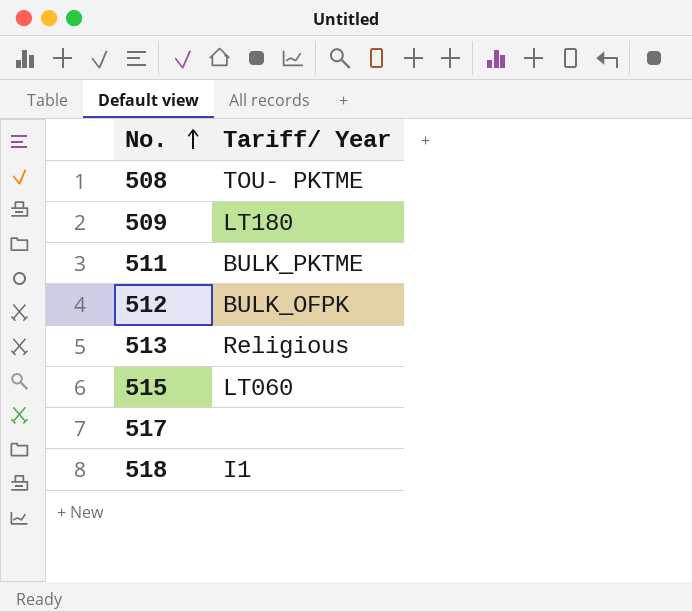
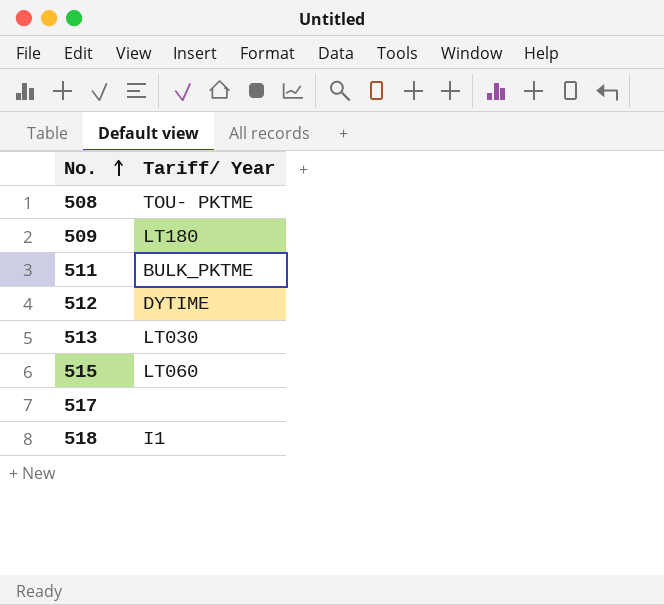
512 | Tariff/ Year: BULK_OFPK -> DYTIME
513 | Tariff/ Year: Religious -> LT030

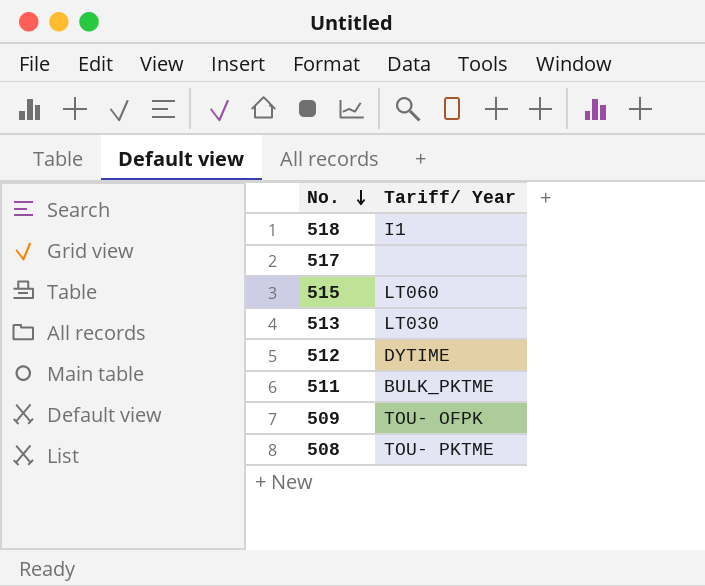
row order: No. ascending -> No. descending
509 | Tariff/ Year: LT180 -> TOU- OFPK

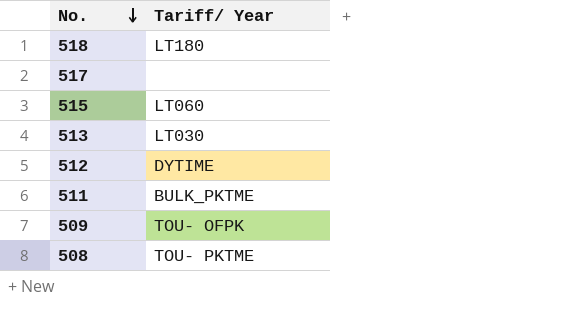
518 | Tariff/ Year: I1 -> LT180

